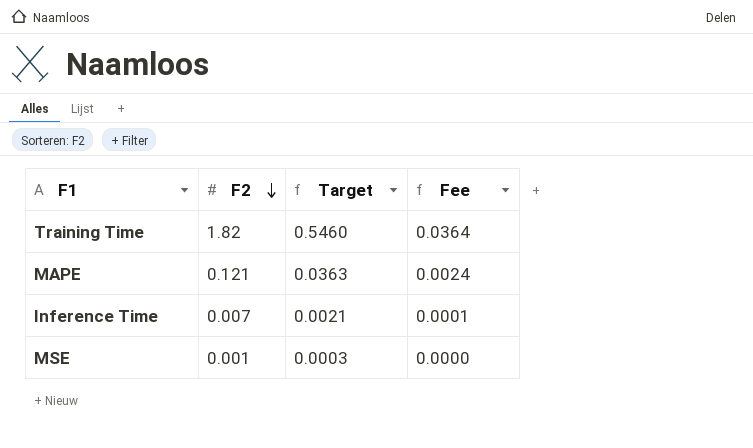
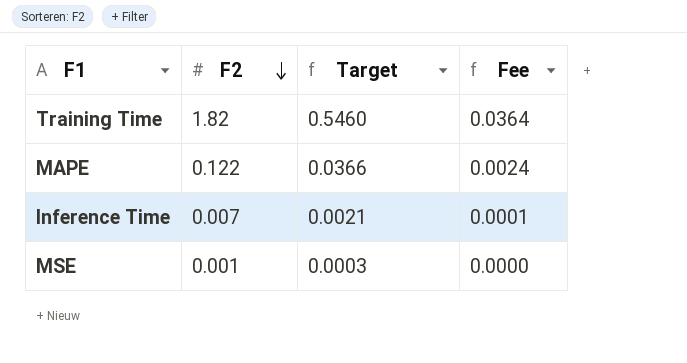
MAPE | F2: 0.121 -> 0.122
MAPE | Target: 0.0363 -> 0.0366

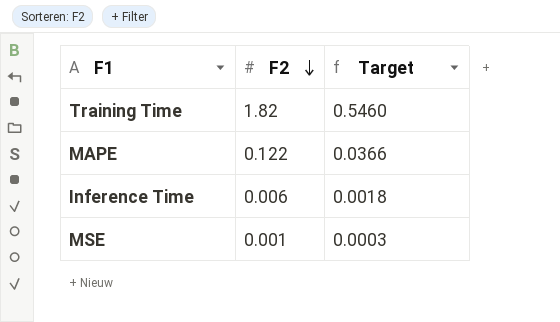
column Fee | formula: [F2] * 0.02 -> none
Inference Time | F2: 0.007 -> 0.006
Inference Time | Target: 0.0021 -> 0.0018

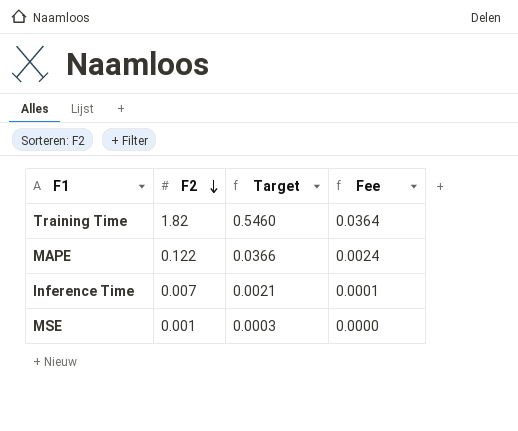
column Fee | formula: none -> [F2] * 0.02
Inference Time | F2: 0.006 -> 0.007
Inference Time | Target: 0.0018 -> 0.0021

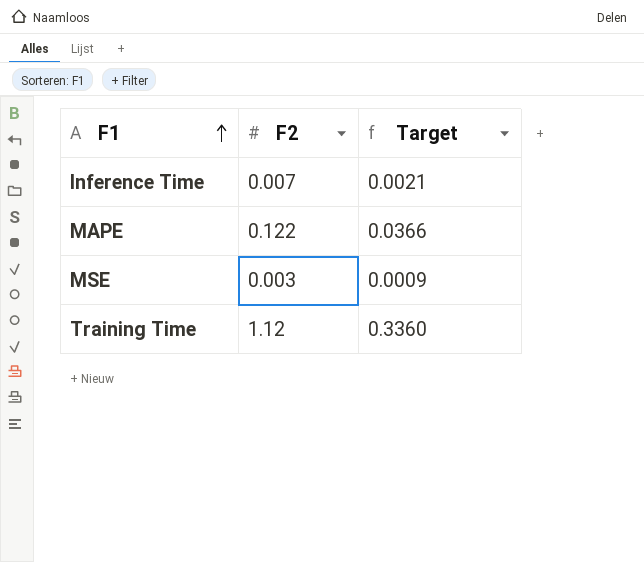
row order: F2 descending -> F1 ascending
column Fee | formula: [F2] * 0.02 -> none
MSE | F2: 0.001 -> 0.003
MSE | Target: 0.0003 -> 0.0009
Training Time | F2: 1.82 -> 1.12
Training Time | Target: 0.5460 -> 0.3360

